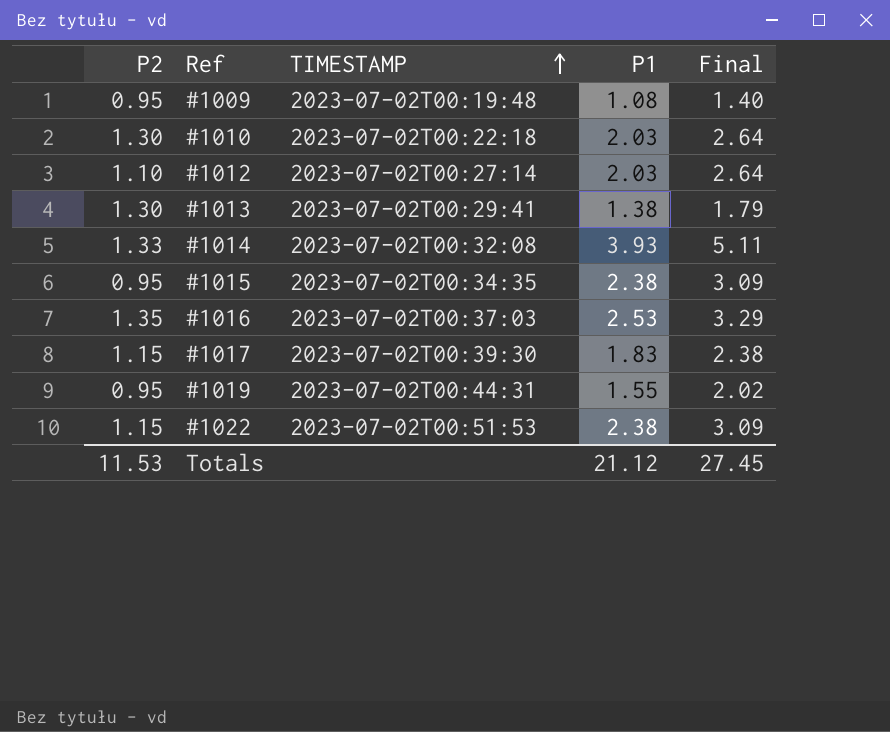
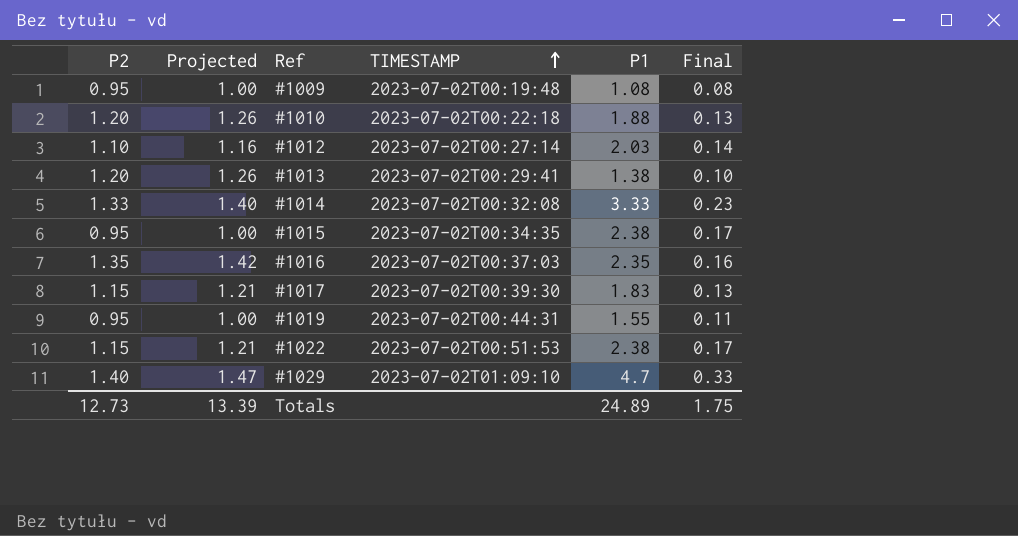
column Projected | formula: none -> [P2] * 1.05
column Final | formula: [P1] * 1.3 -> [P1] * 0.07
#1010 | P2: 1.30 -> 1.20
#1010 | P1: 2.03 -> 1.88
#1013 | P2: 1.30 -> 1.20
#1014 | P1: 3.93 -> 3.33
#1016 | P1: 2.53 -> 2.35
row #1029: none -> 1.40 | 1.47 | 2023-07-02T01:09:10 | 4.7 | 0.33
Totals | P2: 11.53 -> 12.73
Totals | P1: 21.12 -> 24.89
Totals | Final: 27.45 -> 1.75

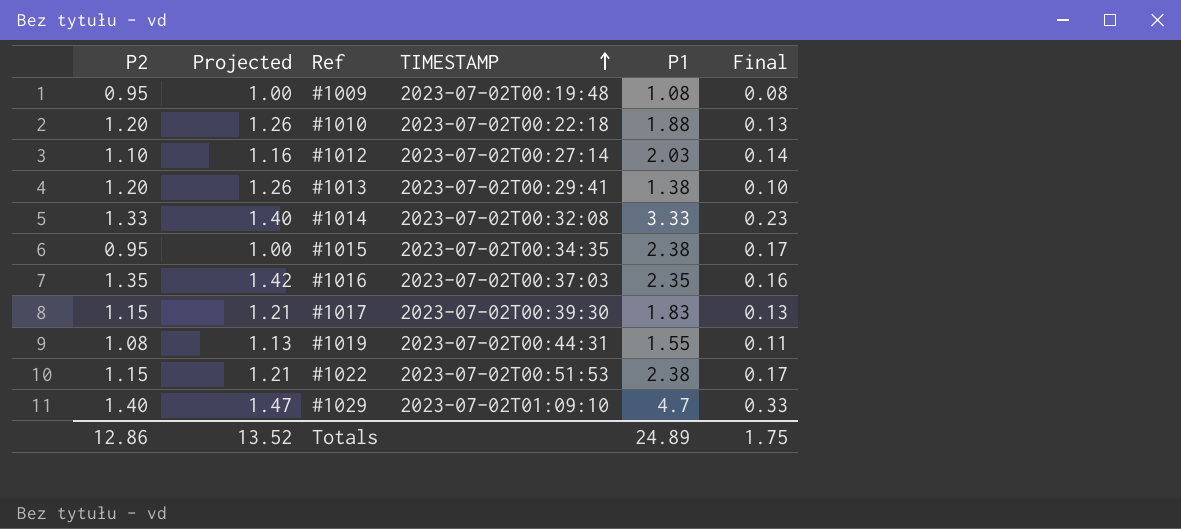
#1019 | P2: 0.95 -> 1.08
#1019 | Projected: 1.00 -> 1.13
Totals | P2: 12.73 -> 12.86
Totals | Projected: 13.39 -> 13.52

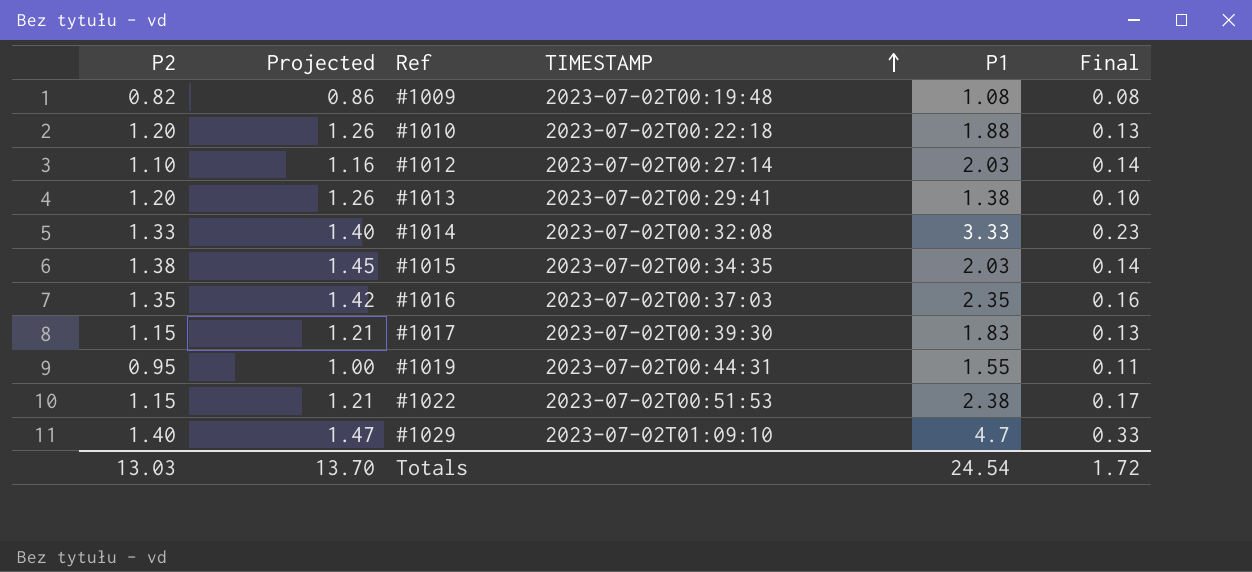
#1009 | P2: 0.95 -> 0.82
#1009 | Projected: 1.00 -> 0.86
#1015 | P2: 0.95 -> 1.38
#1015 | Projected: 1.00 -> 1.45
#1015 | P1: 2.38 -> 2.03
#1015 | Final: 0.17 -> 0.14
#1019 | P2: 1.08 -> 0.95
#1019 | Projected: 1.13 -> 1.00
Totals | P2: 12.86 -> 13.03
Totals | Projected: 13.52 -> 13.70
Totals | P1: 24.89 -> 24.54
Totals | Final: 1.75 -> 1.72

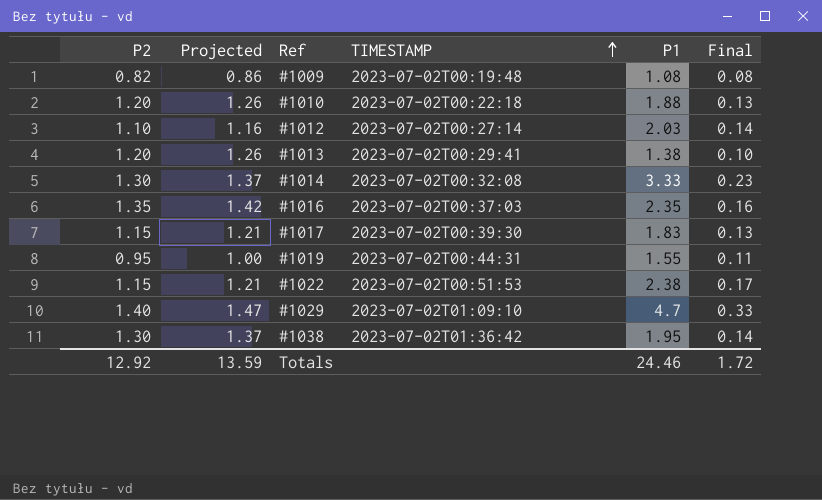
row #1015: 1.38 | 1.45 | 2023-07-02T00:34:35 | 2.03 | 0.14 -> none
#1014 | P2: 1.33 -> 1.30
#1014 | Projected: 1.40 -> 1.37
row #1038: none -> 1.30 | 1.37 | 2023-07-02T01:36:42 | 1.95 | 0.14
Totals | P2: 13.03 -> 12.92
Totals | Projected: 13.70 -> 13.59
Totals | P1: 24.54 -> 24.46

